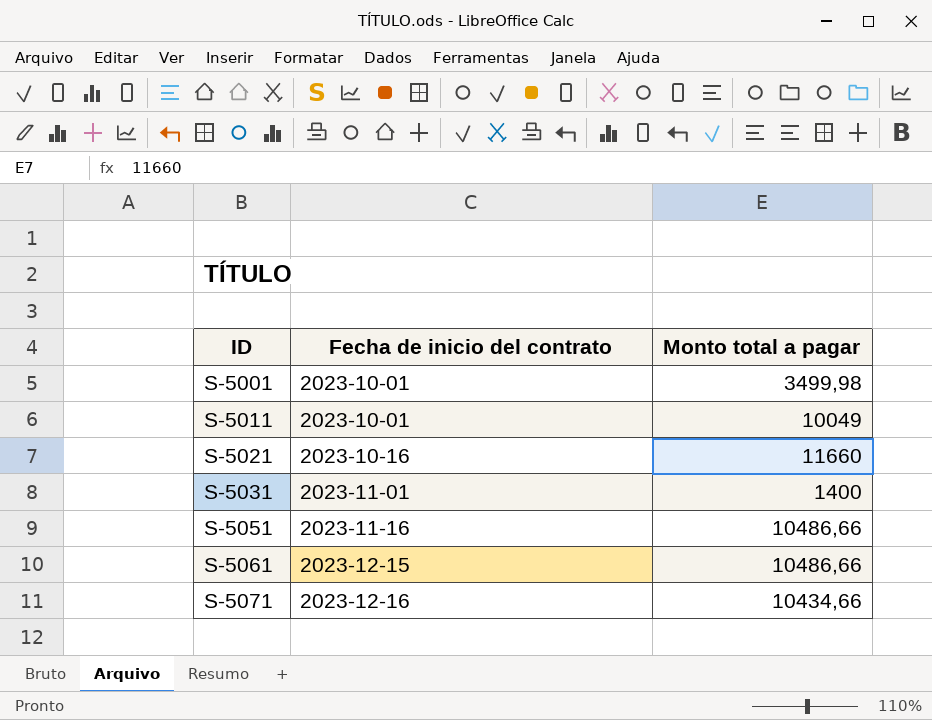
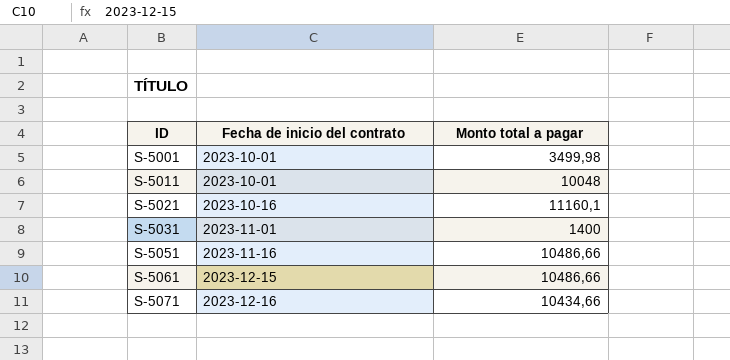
S-5011 | Monto total a pagar: 10049 -> 10048
S-5021 | Monto total a pagar: 11660 -> 11160,1

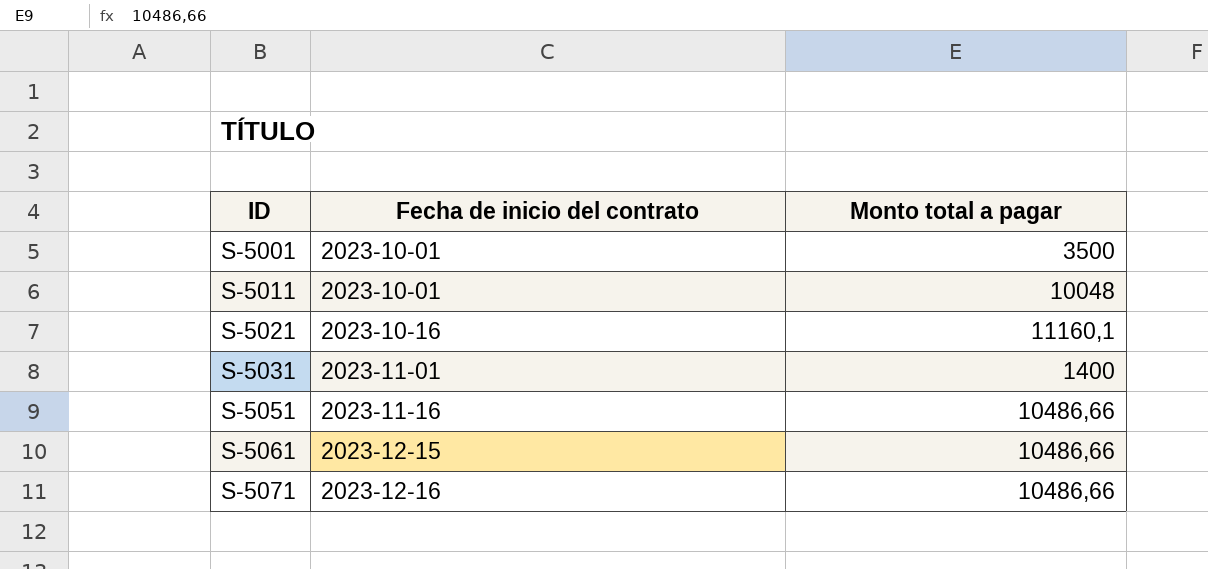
S-5001 | Monto total a pagar: 3499,98 -> 3500
S-5071 | Monto total a pagar: 10434,66 -> 10486,66

